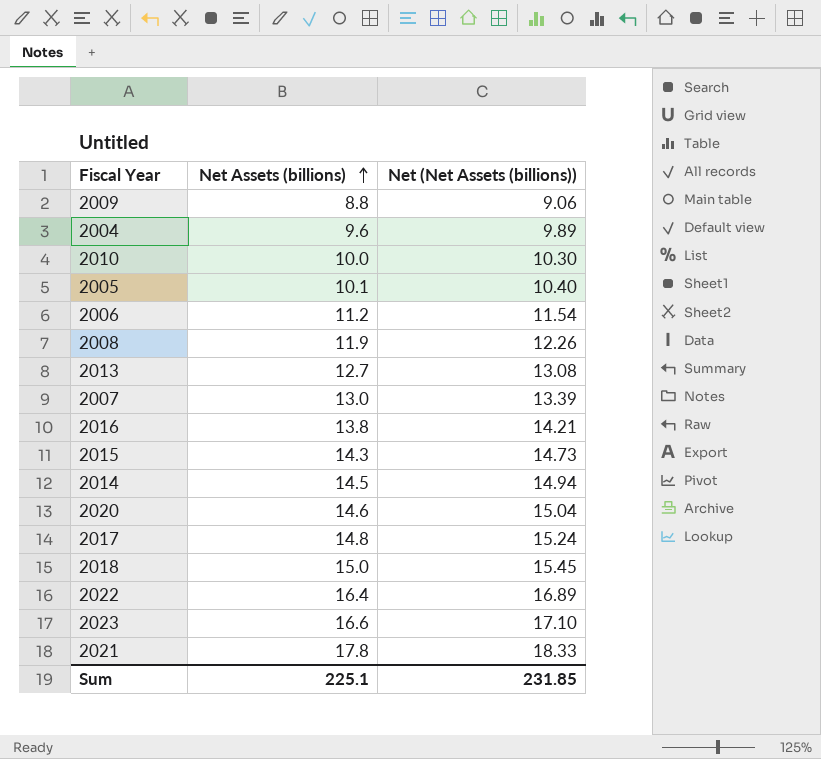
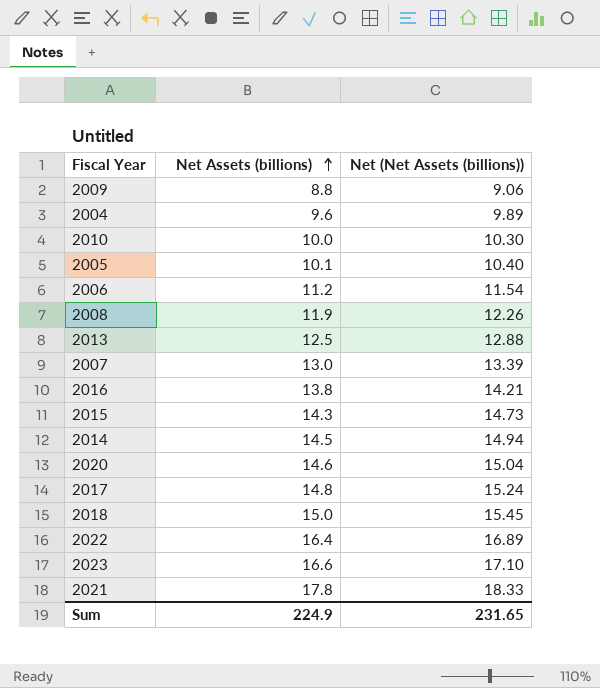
2013 | Net Assets (billions): 12.7 -> 12.5
2013 | Net (Net Assets (billions)): 13.08 -> 12.88
Sum | Net Assets (billions): 225.1 -> 224.9
Sum | Net (Net Assets (billions)): 231.85 -> 231.65

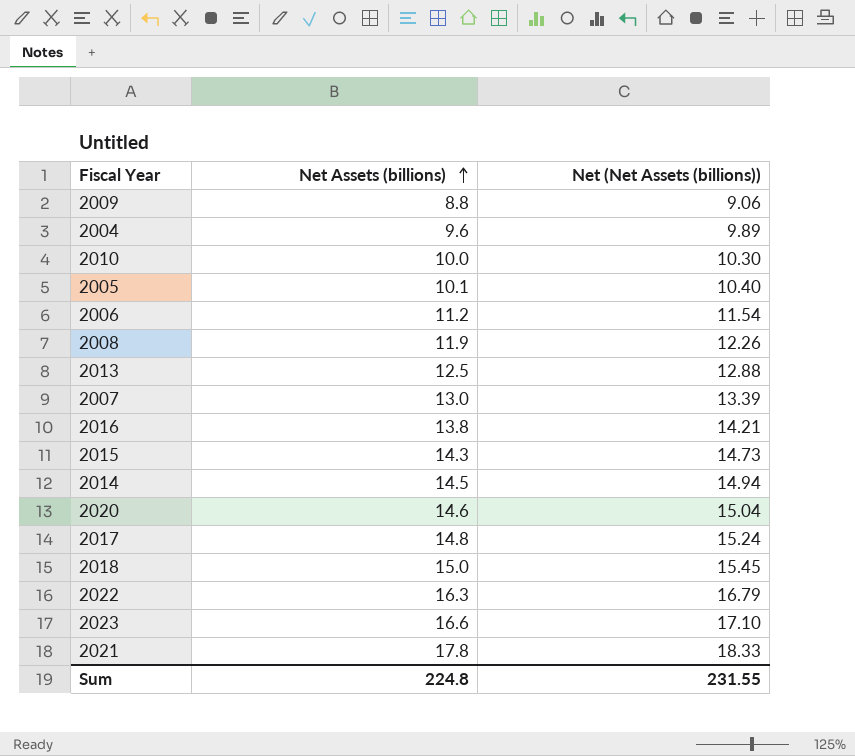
2022 | Net Assets (billions): 16.4 -> 16.3
2022 | Net (Net Assets (billions)): 16.89 -> 16.79
Sum | Net Assets (billions): 224.9 -> 224.8
Sum | Net (Net Assets (billions)): 231.65 -> 231.55

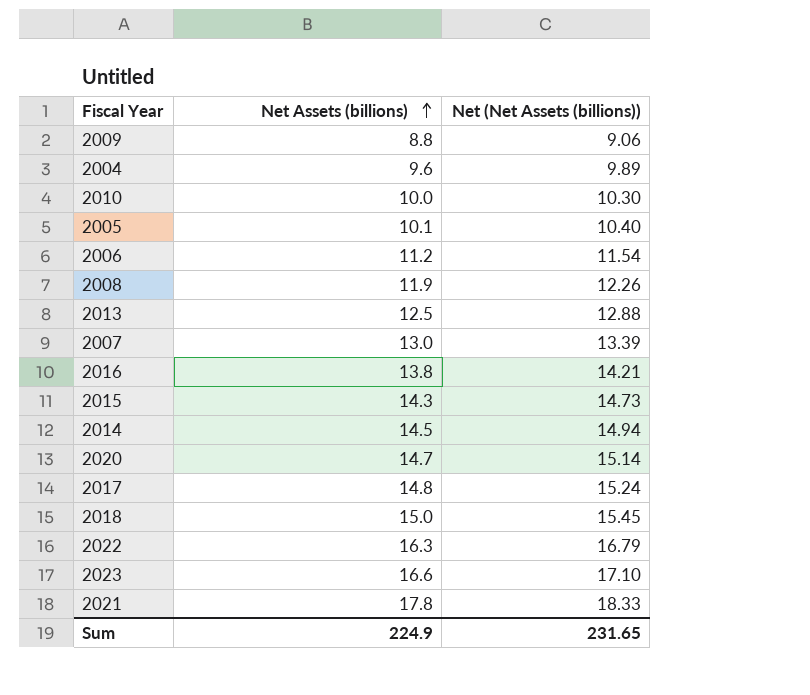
2020 | Net Assets (billions): 14.6 -> 14.7
2020 | Net (Net Assets (billions)): 15.04 -> 15.14
Sum | Net Assets (billions): 224.8 -> 224.9
Sum | Net (Net Assets (billions)): 231.55 -> 231.65

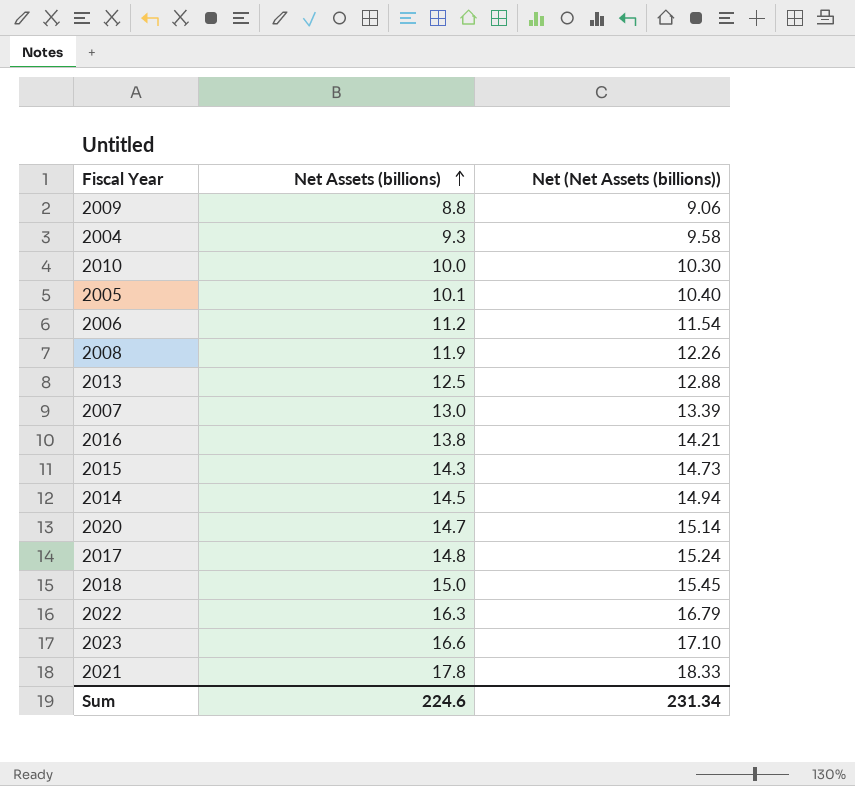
2004 | Net Assets (billions): 9.6 -> 9.3
2004 | Net (Net Assets (billions)): 9.89 -> 9.58
Sum | Net Assets (billions): 224.9 -> 224.6
Sum | Net (Net Assets (billions)): 231.65 -> 231.34

